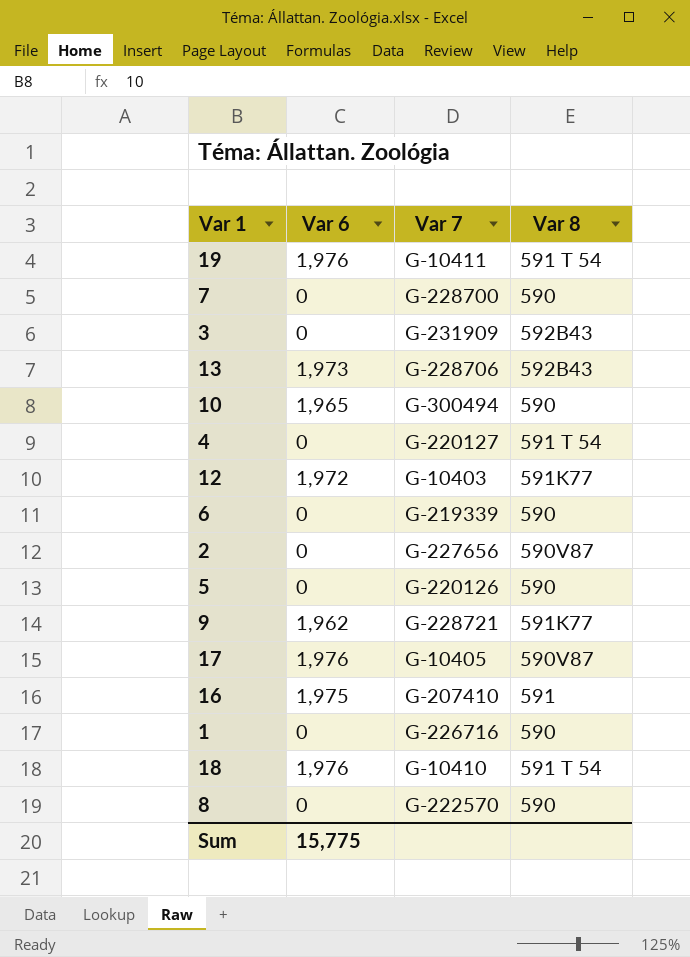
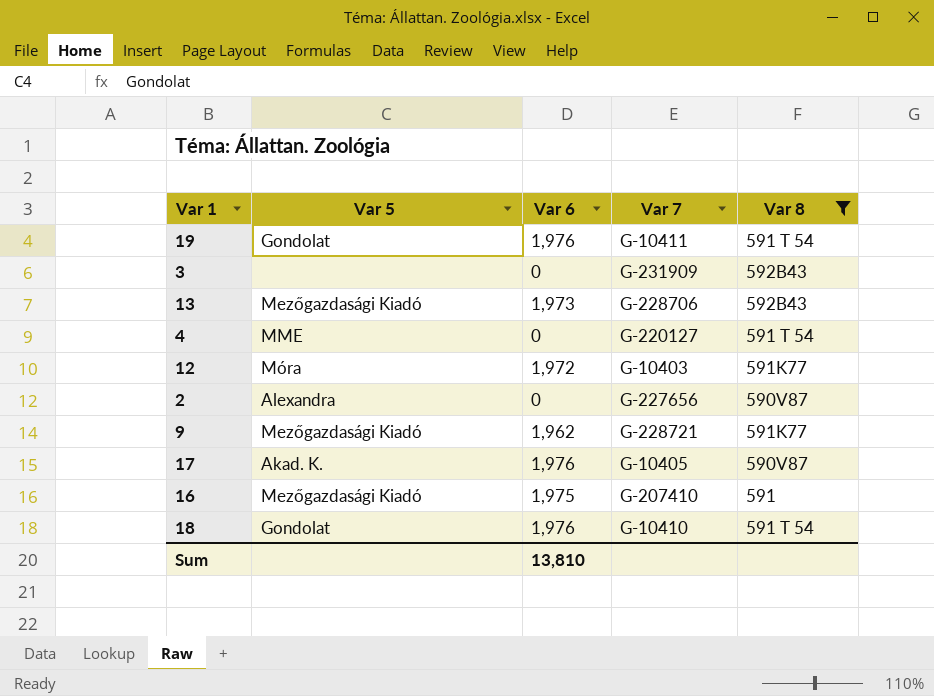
filter: none -> Var 8 != 590
column Var 5 | position: none -> 2
Sum | Var 6: 15,775 -> 13,810

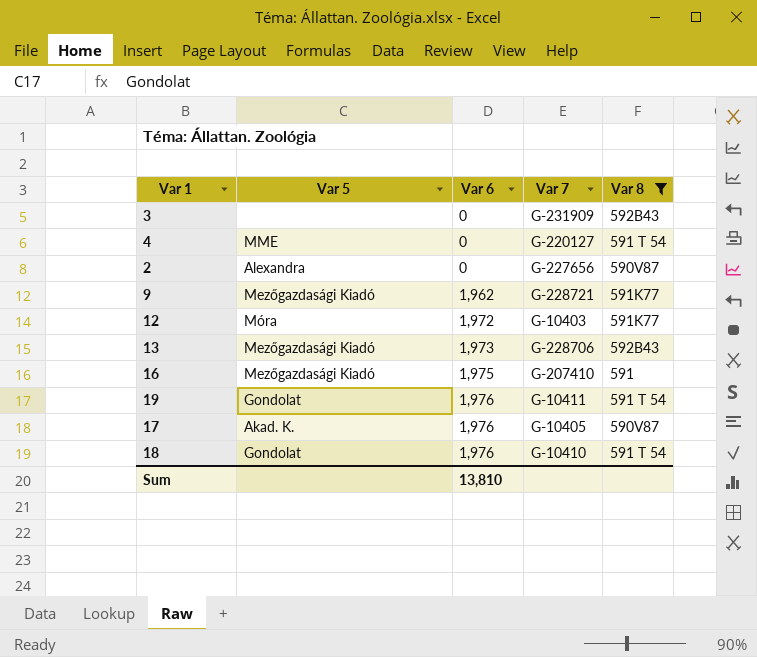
row order: none -> Var 6 ascending

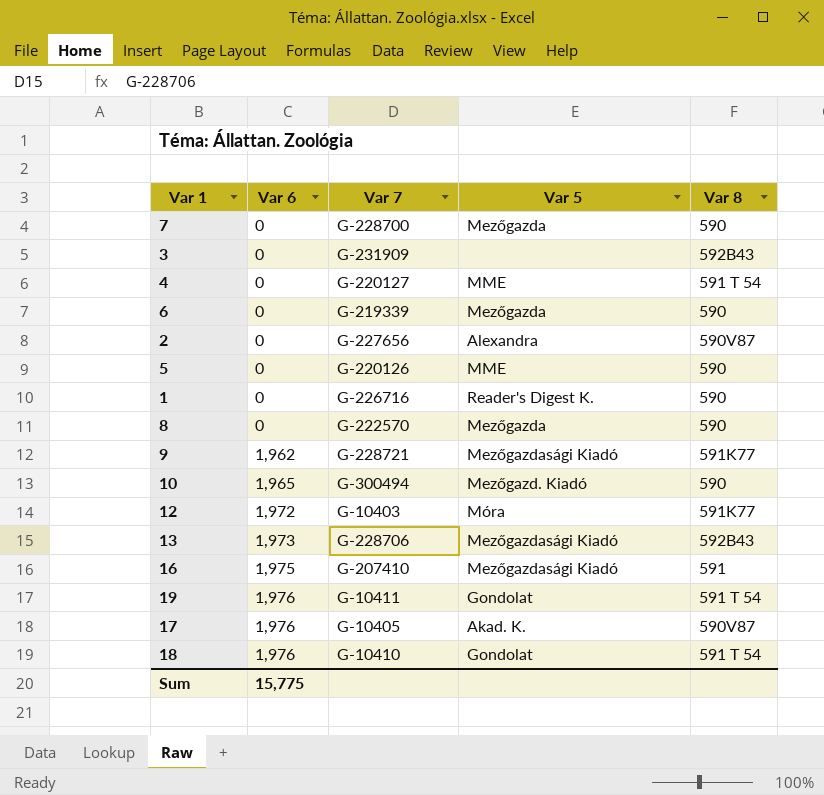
filter: Var 8 != 590 -> none
column Var 5 | position: 2 -> 4
Sum | Var 6: 13,810 -> 15,775

